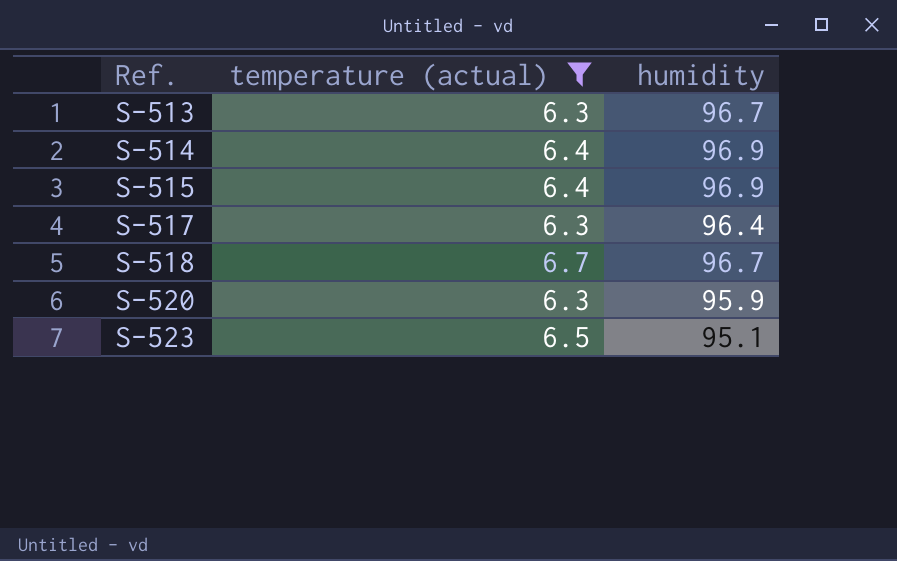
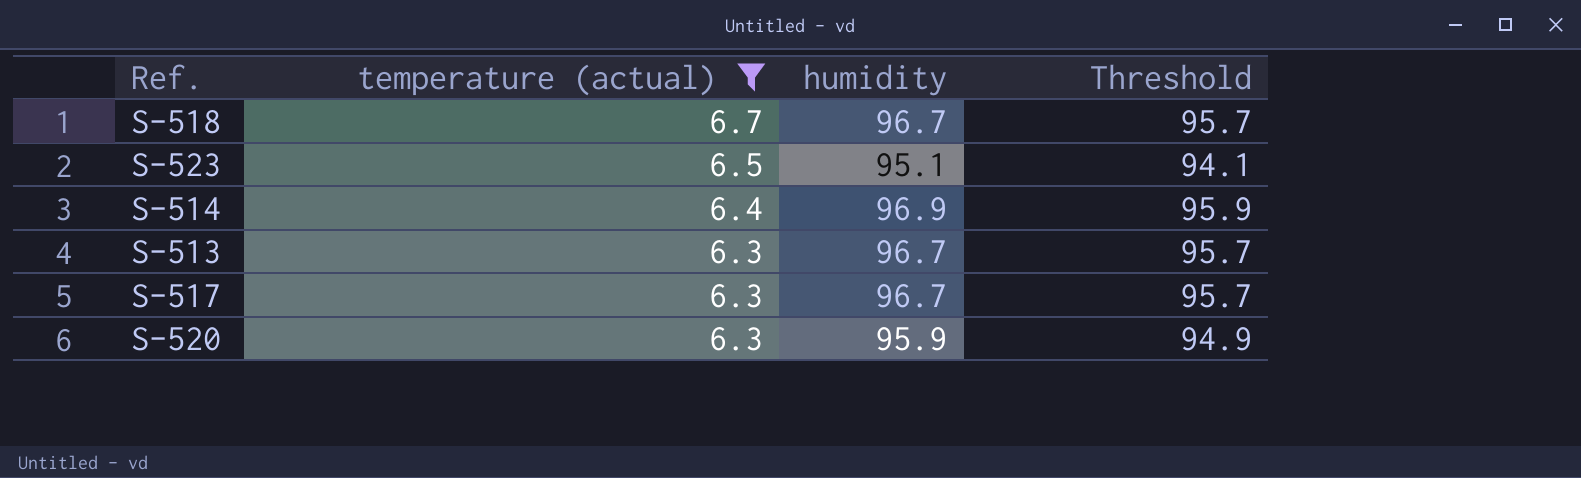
row order: Ref. ascending -> temperature (actual) descending
column Threshold | formula: none -> [humidity] - 1
row S-515: 6.4 | 96.9 -> none
S-517 | humidity: 96.4 -> 96.7

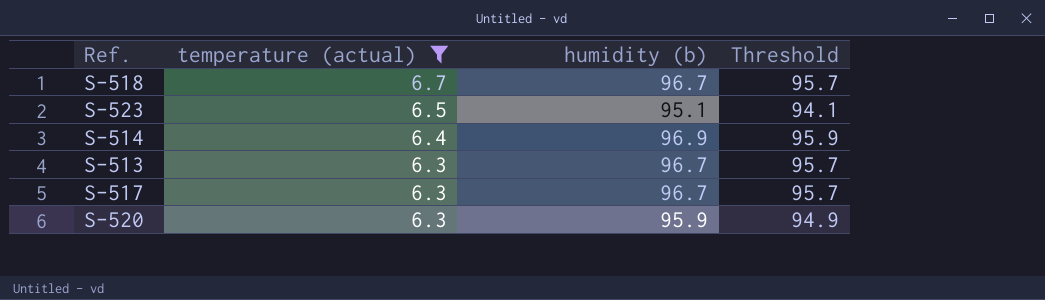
column name: humidity -> humidity (b)

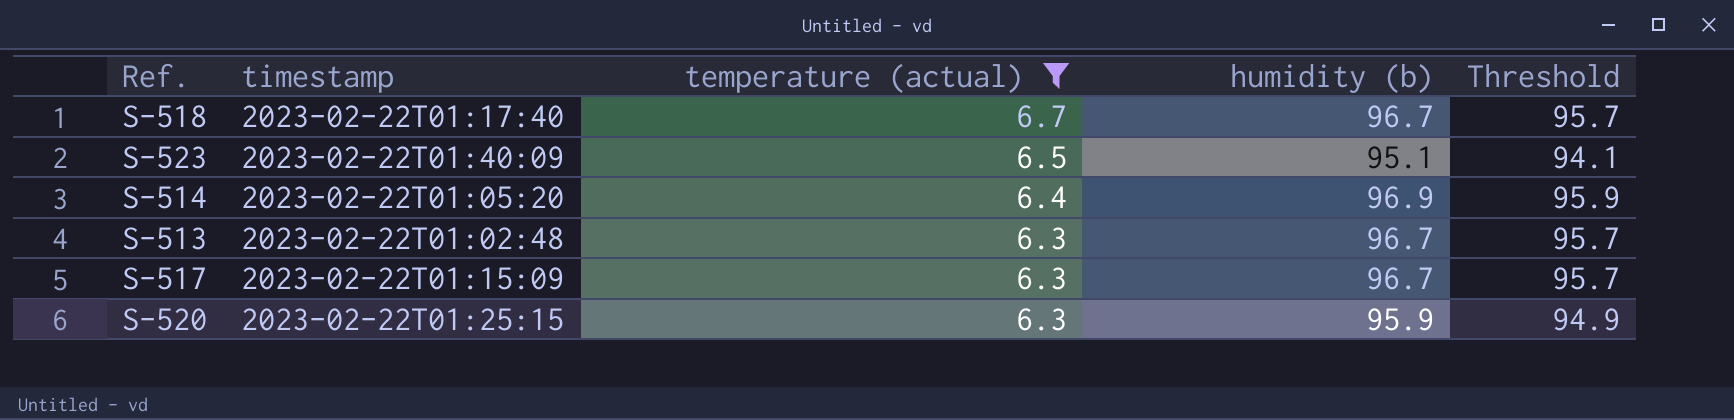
column timestamp | position: none -> 2

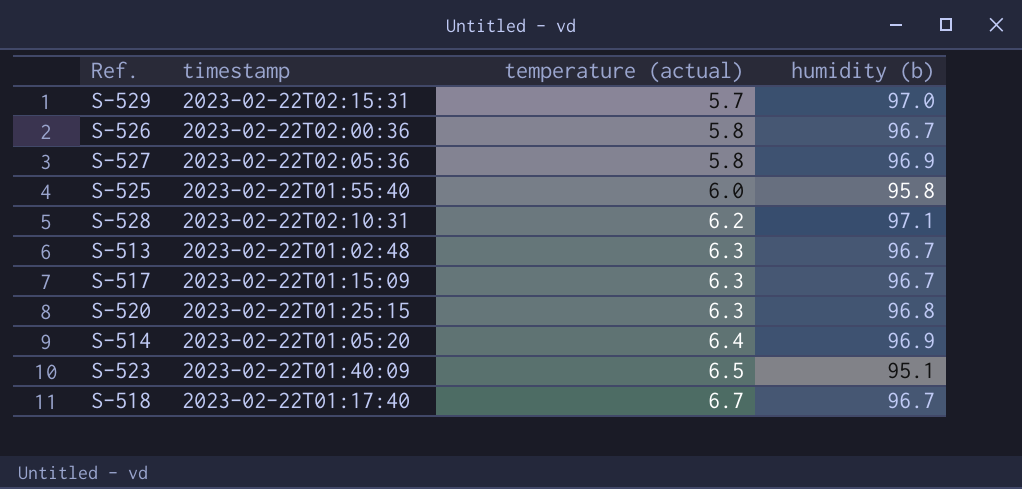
filter: temperature (actual) >= 6.3 -> none
row order: temperature (actual) descending -> temperature (actual) ascending
column Threshold | formula: [humidity (b)] - 1 -> none
S-520 | humidity (b): 95.9 -> 96.8

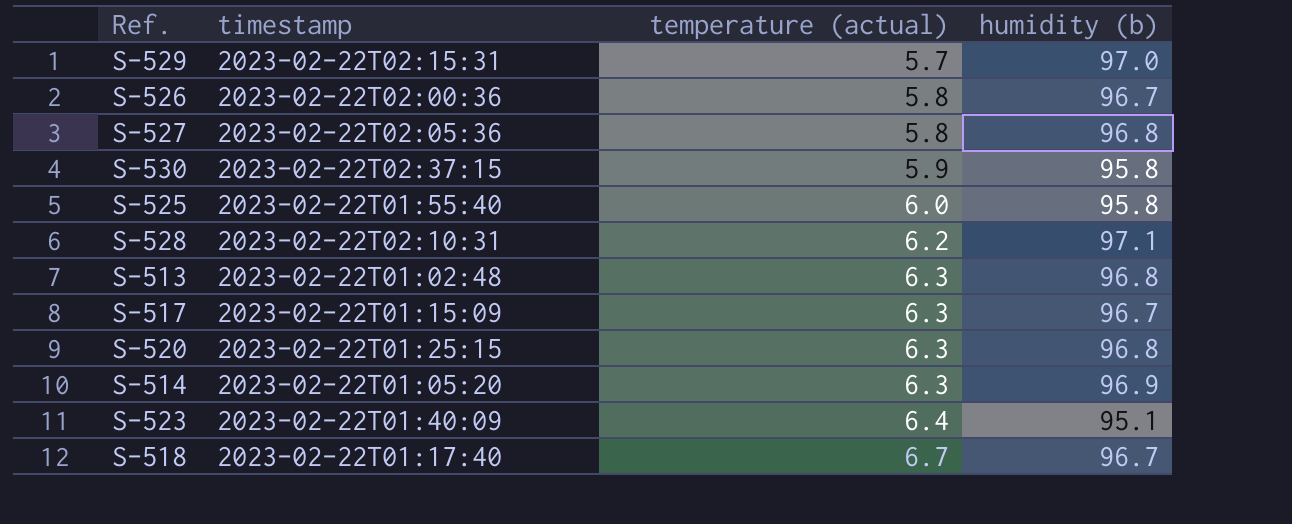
S-527 | humidity (b): 96.9 -> 96.8
row S-530: none -> 2023-02-22T02:37:15 | 5.9 | 95.8
S-513 | humidity (b): 96.7 -> 96.8
S-514 | temperature (actual): 6.4 -> 6.3
S-523 | temperature (actual): 6.5 -> 6.4

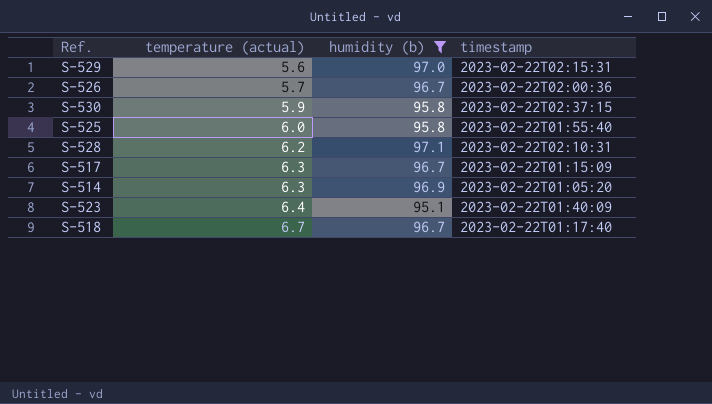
filter: none -> humidity (b) != 96.8
column timestamp | position: 2 -> 4
S-529 | temperature (actual): 5.7 -> 5.6
S-526 | temperature (actual): 5.8 -> 5.7

